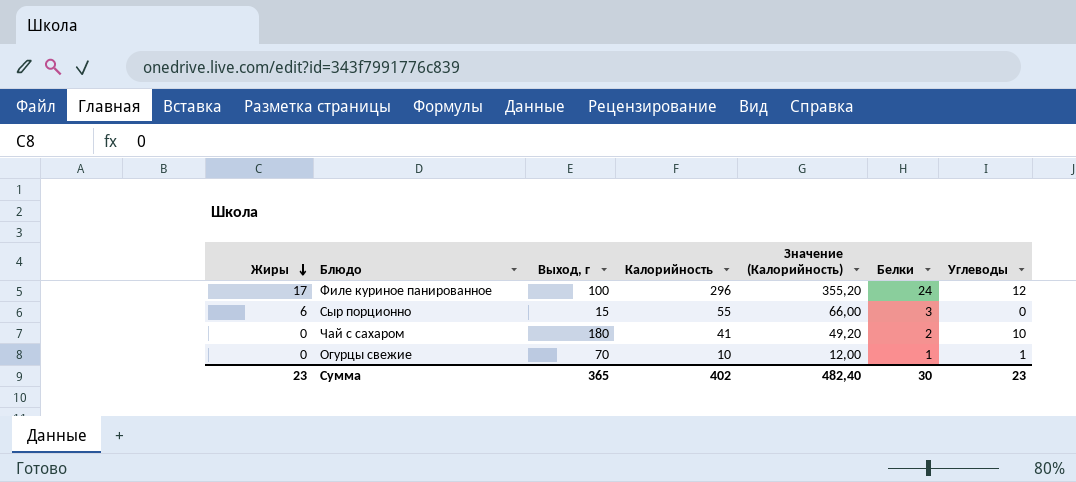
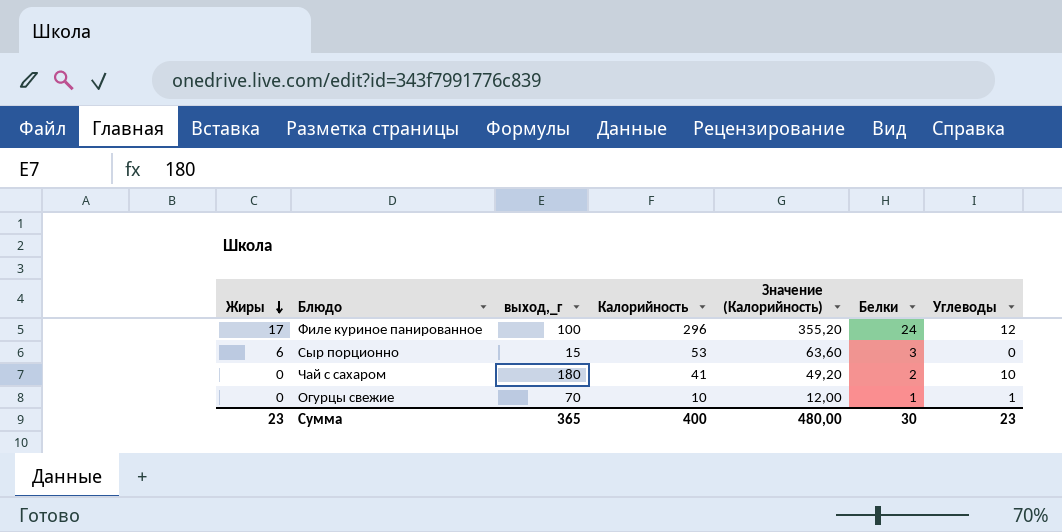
column name: Выход, г -> выход,_г
Сыр порционно | Калорийность: 55 -> 53
Сыр порционно | Значение (Калорийность): 66,00 -> 63,60
Сумма | Калорийность: 402 -> 400
Сумма | Значение (Калорийность): 482,40 -> 480,00

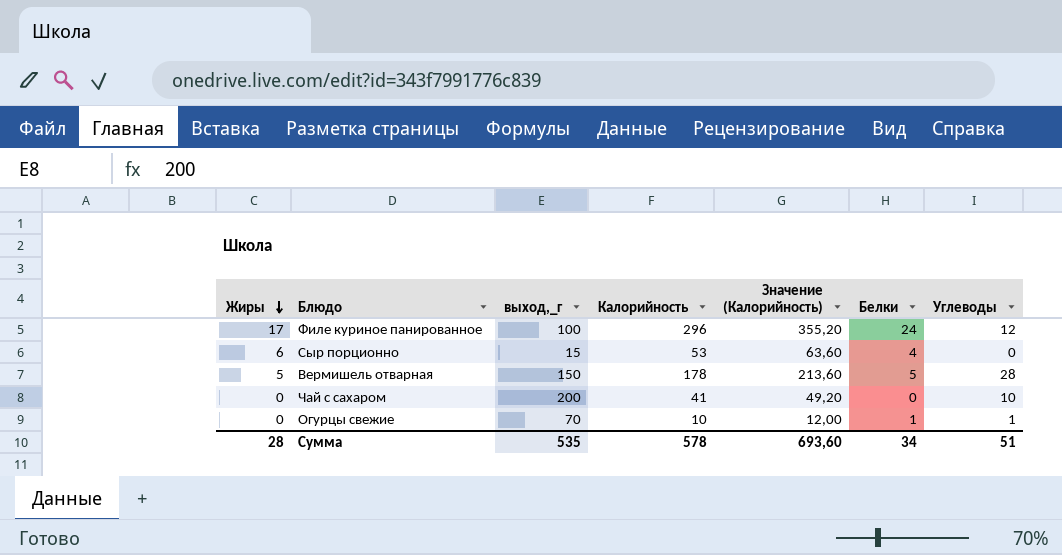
Сыр порционно | Белки: 3 -> 4
row Вермишель отварная: none -> 5 | 150 | 178 | 213,60 | 5 | 28
Чай с сахаром | выход,_г: 180 -> 200
Чай с сахаром | Белки: 2 -> 0
Сумма | Жиры: 23 -> 28
Сумма | выход,_г: 365 -> 535
Сумма | Калорийность: 400 -> 578
Сумма | Значение (Калорийность): 480,00 -> 693,60
Сумма | Белки: 30 -> 34
Сумма | Углеводы: 23 -> 51

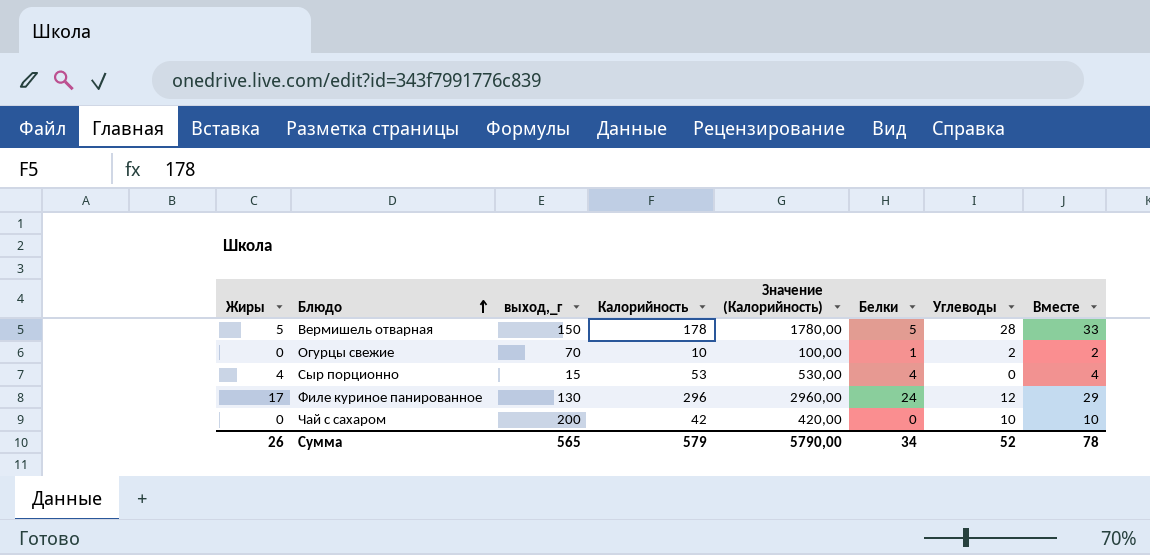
row order: Жиры descending -> Блюдо ascending
column Значение (Калорийность) | formula: [Калорийность] * 1,2 -> [Калорийность] * 10
column Вместе | formula: none -> [Жиры] + [Углеводы]
Огурцы свежие | Углеводы: 1 -> 2
Сыр порционно | Жиры: 6 -> 4
Филе куриное панированное | выход,_г: 100 -> 130
Чай с сахаром | Калорийность: 41 -> 42
Сумма | Жиры: 28 -> 26
Сумма | выход,_г: 535 -> 565
Сумма | Калорийность: 578 -> 579
Сумма | Значение (Калорийность): 693,60 -> 5790,00
Сумма | Углеводы: 51 -> 52

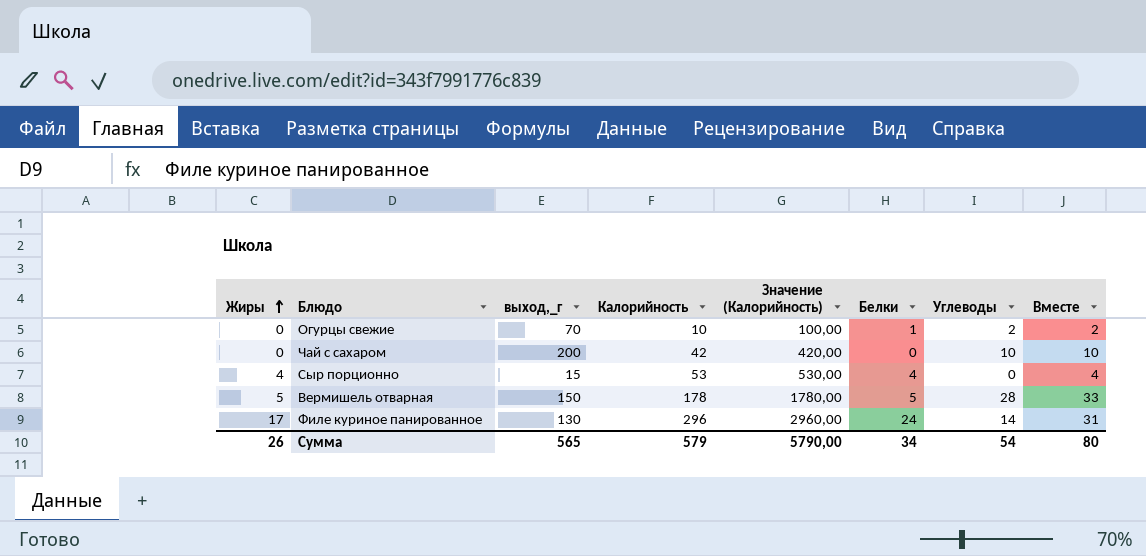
row order: Блюдо ascending -> Жиры ascending
Филе куриное панированное | Углеводы: 12 -> 14
Филе куриное панированное | Вместе: 29 -> 31
Сумма | Углеводы: 52 -> 54
Сумма | Вместе: 78 -> 80

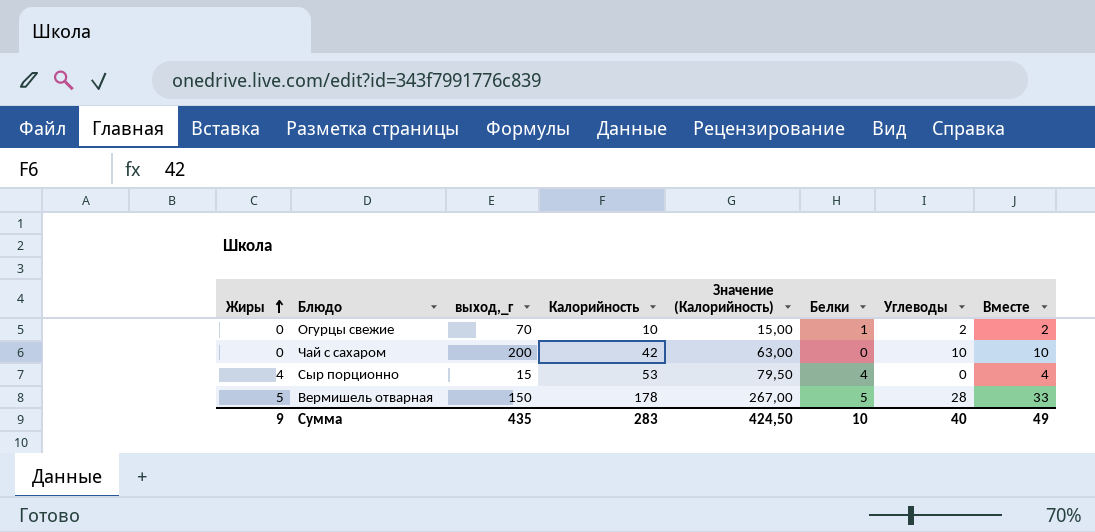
column Значение (Калорийность) | formula: [Калорийность] * 10 -> [Калорийность] * 1,5
row Филе куриное панированное: 17 | 130 | 296 | 2960,00 | 24 | 14 | 31 -> none
Сумма | Жиры: 26 -> 9
Сумма | выход,_г: 565 -> 435
Сумма | Калорийность: 579 -> 283
Сумма | Значение (Калорийность): 5790,00 -> 424,50
Сумма | Белки: 34 -> 10
Сумма | Углеводы: 54 -> 40
Сумма | Вместе: 80 -> 49

